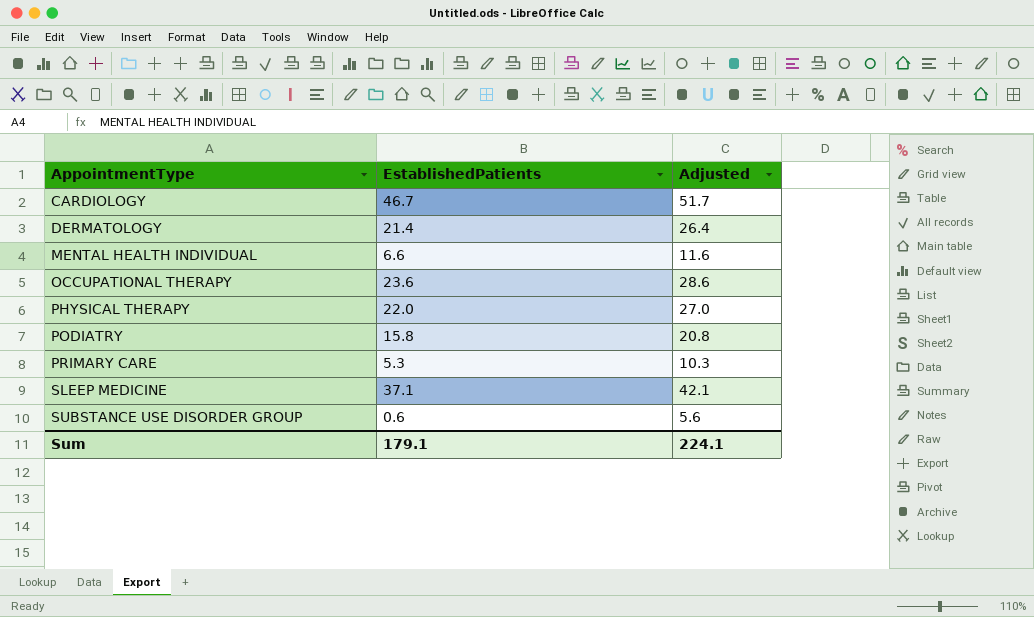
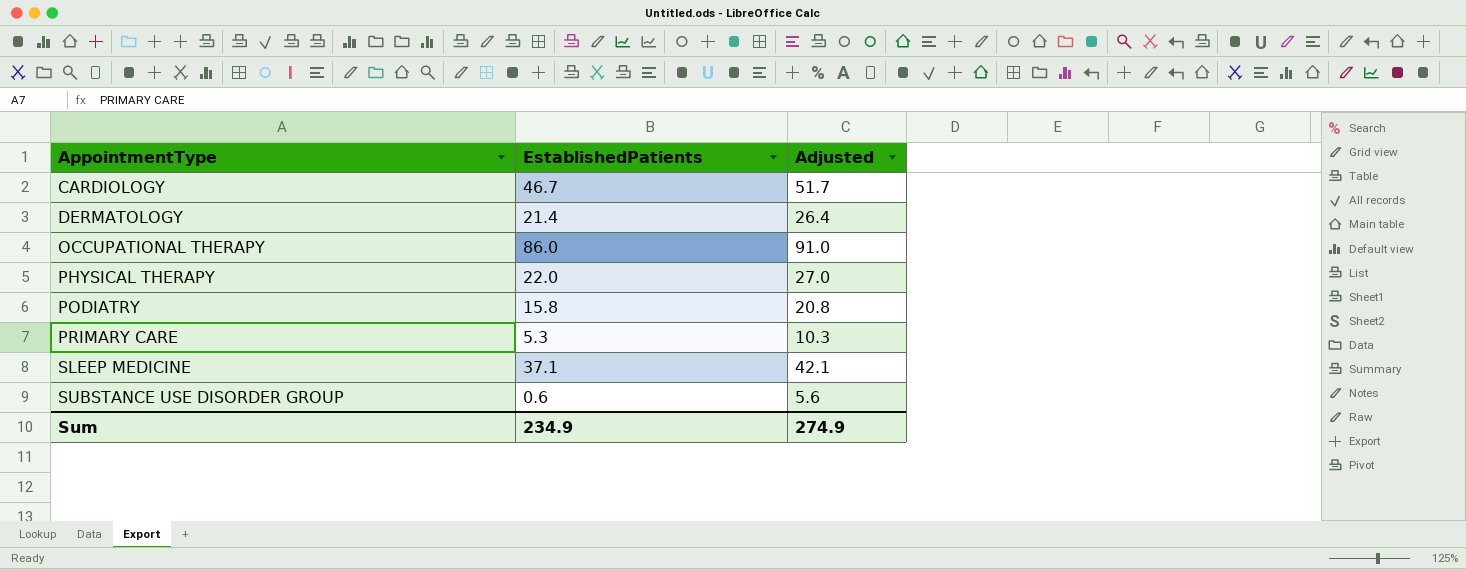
row MENTAL HEALTH INDIVIDUAL: 6.6 | 11.6 -> none
OCCUPATIONAL THERAPY | EstablishedPatients: 23.6 -> 86.0
OCCUPATIONAL THERAPY | Adjusted: 28.6 -> 91.0
Sum | EstablishedPatients: 179.1 -> 234.9
Sum | Adjusted: 224.1 -> 274.9

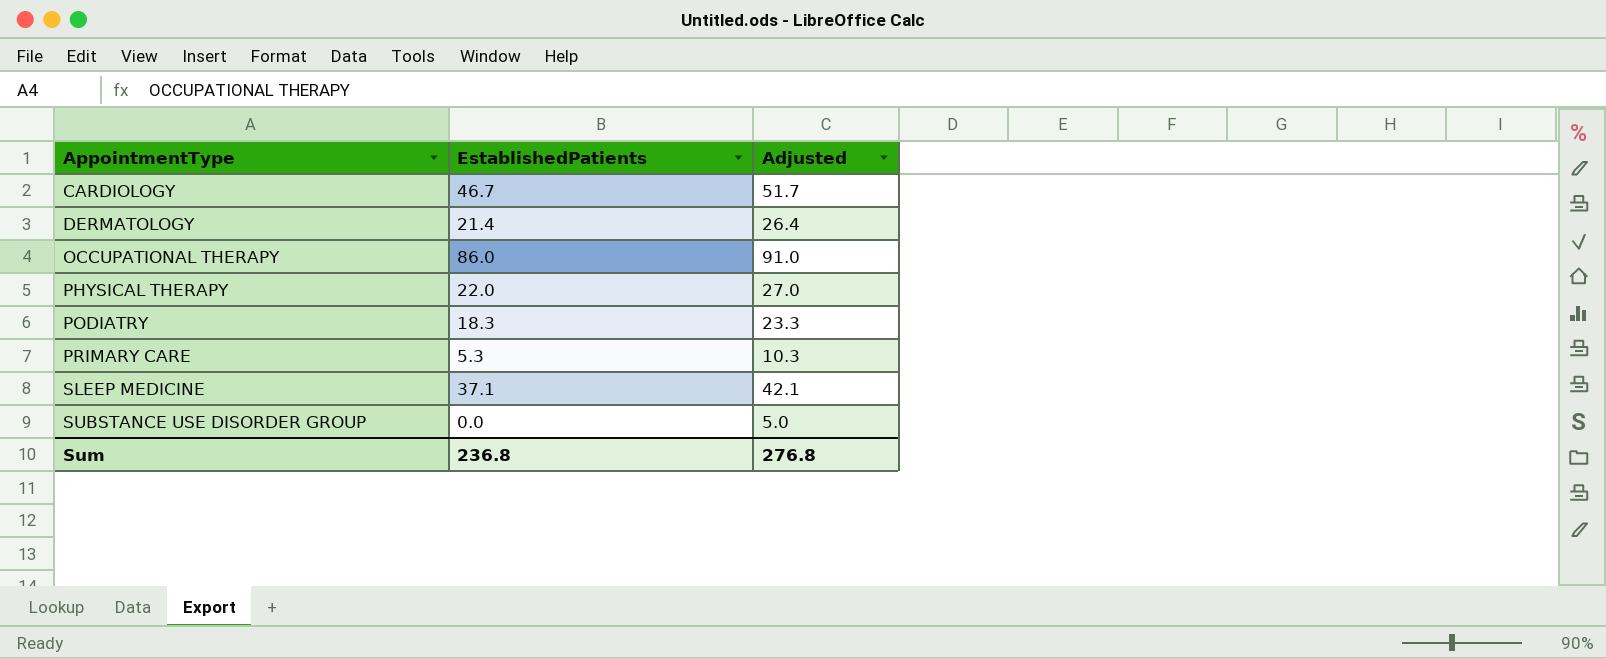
PODIATRY | EstablishedPatients: 15.8 -> 18.3
PODIATRY | Adjusted: 20.8 -> 23.3
SUBSTANCE USE DISORDER GROUP | EstablishedPatients: 0.6 -> 0.0
SUBSTANCE USE DISORDER GROUP | Adjusted: 5.6 -> 5.0
Sum | EstablishedPatients: 234.9 -> 236.8
Sum | Adjusted: 274.9 -> 276.8

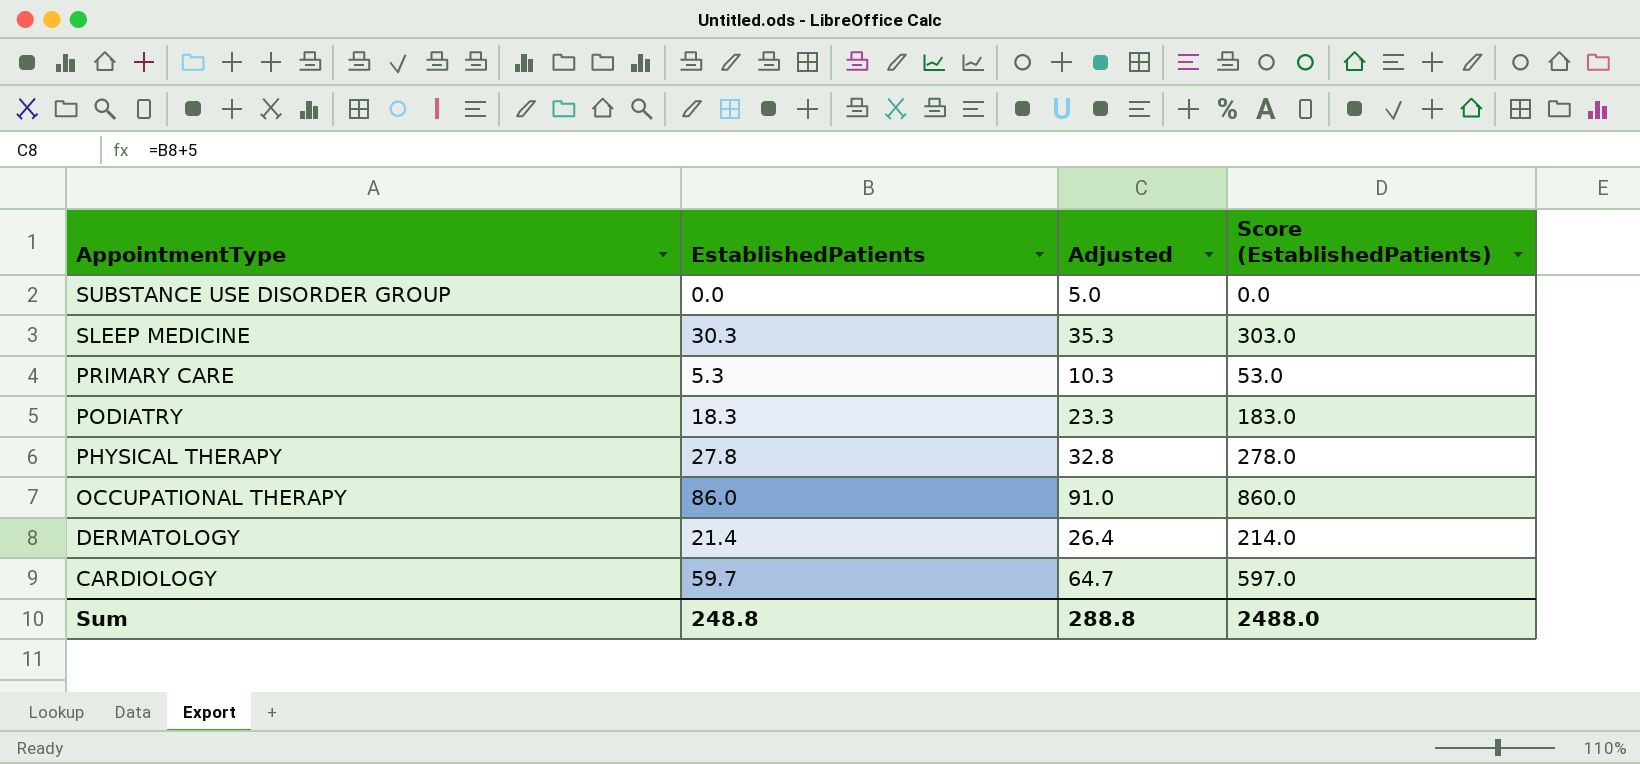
row order: AppointmentType ascending -> AppointmentType descending
column Score (EstablishedPatients) | formula: none -> [EstablishedPatients] * 10
SLEEP MEDICINE | EstablishedPatients: 37.1 -> 30.3
SLEEP MEDICINE | Adjusted: 42.1 -> 35.3
PHYSICAL THERAPY | EstablishedPatients: 22.0 -> 27.8
PHYSICAL THERAPY | Adjusted: 27.0 -> 32.8
CARDIOLOGY | EstablishedPatients: 46.7 -> 59.7
CARDIOLOGY | Adjusted: 51.7 -> 64.7
Sum | EstablishedPatients: 236.8 -> 248.8
Sum | Adjusted: 276.8 -> 288.8

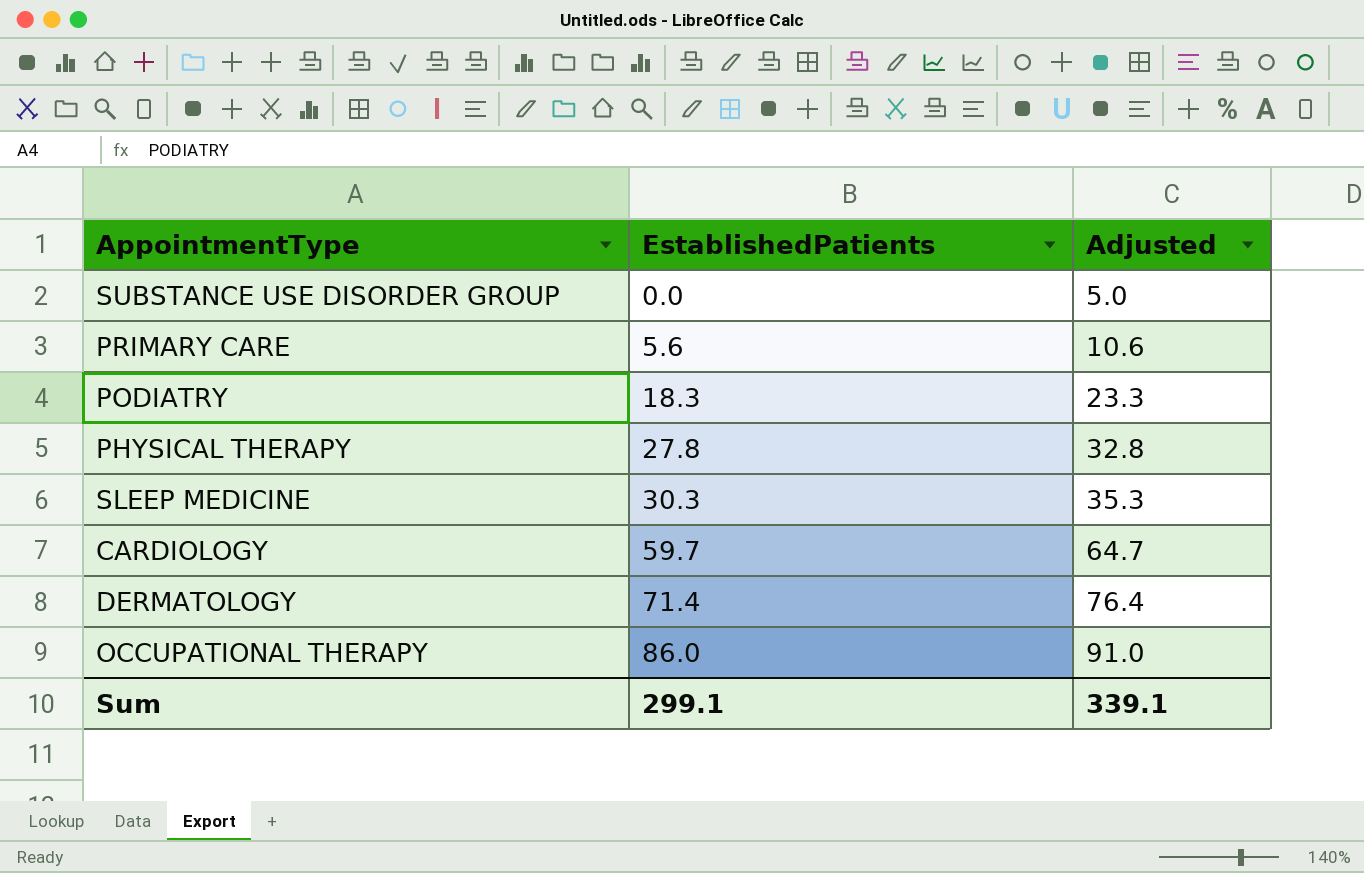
row order: AppointmentType descending -> EstablishedPatients ascending
column Score (EstablishedPatients) | formula: [EstablishedPatients] * 10 -> none
PRIMARY CARE | EstablishedPatients: 5.3 -> 5.6
PRIMARY CARE | Adjusted: 10.3 -> 10.6
DERMATOLOGY | EstablishedPatients: 21.4 -> 71.4
DERMATOLOGY | Adjusted: 26.4 -> 76.4
Sum | EstablishedPatients: 248.8 -> 299.1
Sum | Adjusted: 288.8 -> 339.1

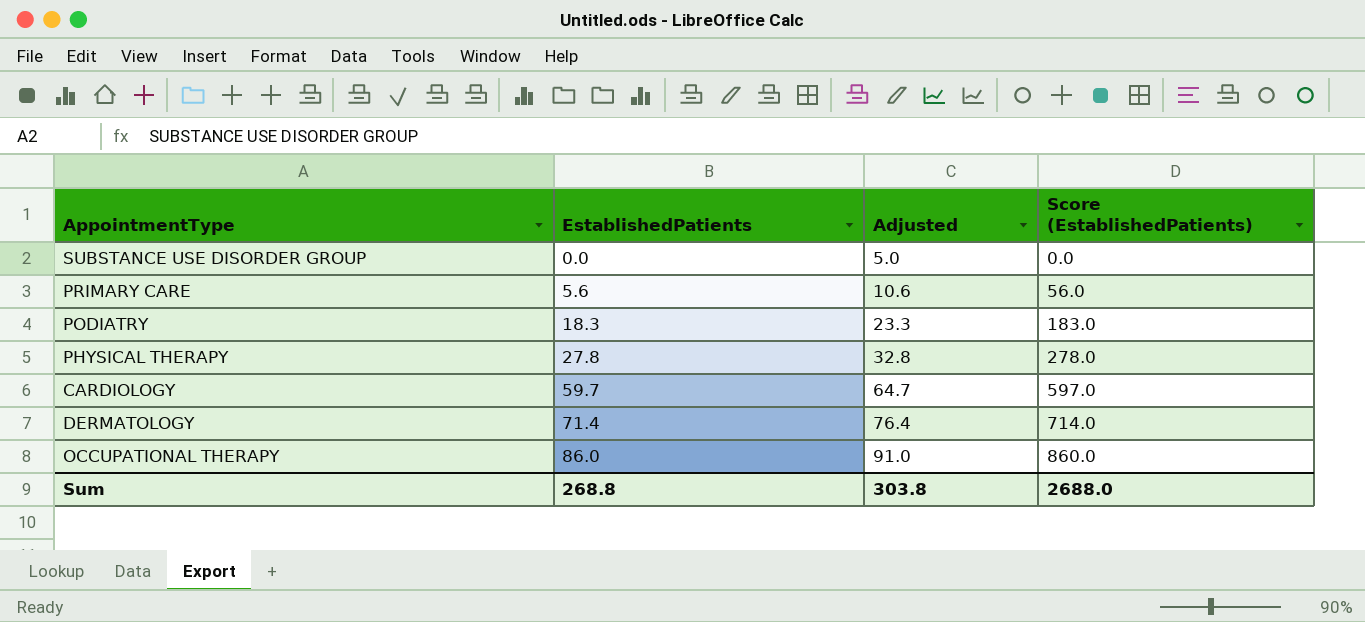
column Score (EstablishedPatients) | formula: none -> [EstablishedPatients] * 10
row SLEEP MEDICINE: 30.3 | 35.3 -> none
Sum | EstablishedPatients: 299.1 -> 268.8
Sum | Adjusted: 339.1 -> 303.8

